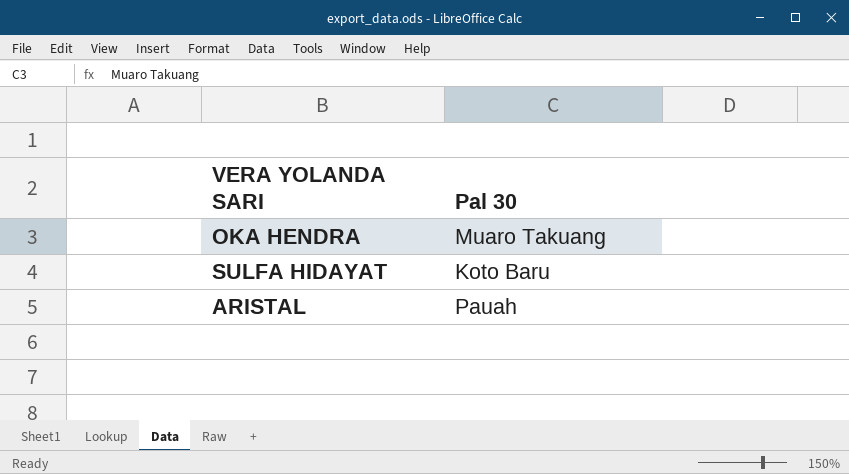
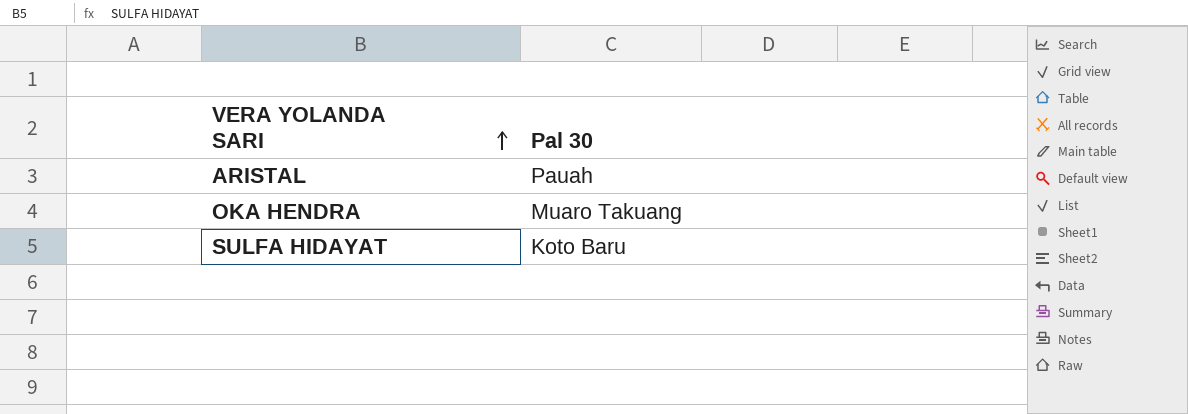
row order: none -> VERA YOLANDA SARI ascending

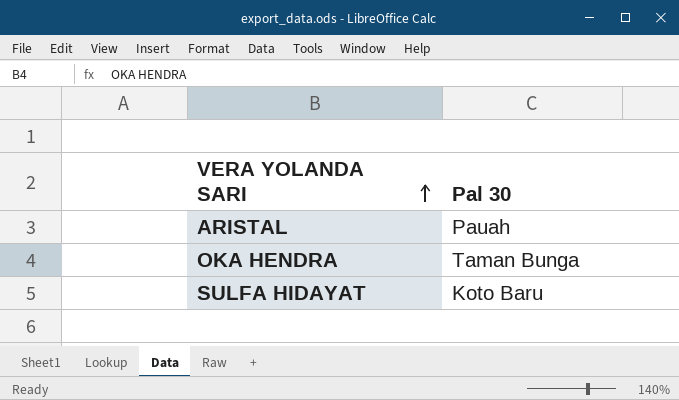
OKA HENDRA | Pal 30: Muaro Takuang -> Taman Bunga

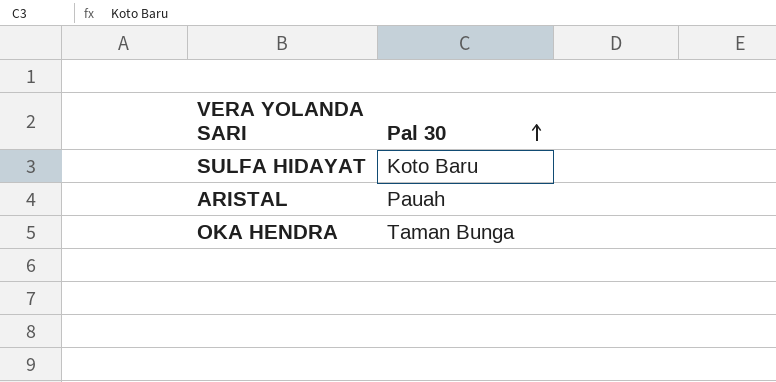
row order: VERA YOLANDA SARI ascending -> Pal 30 ascending

